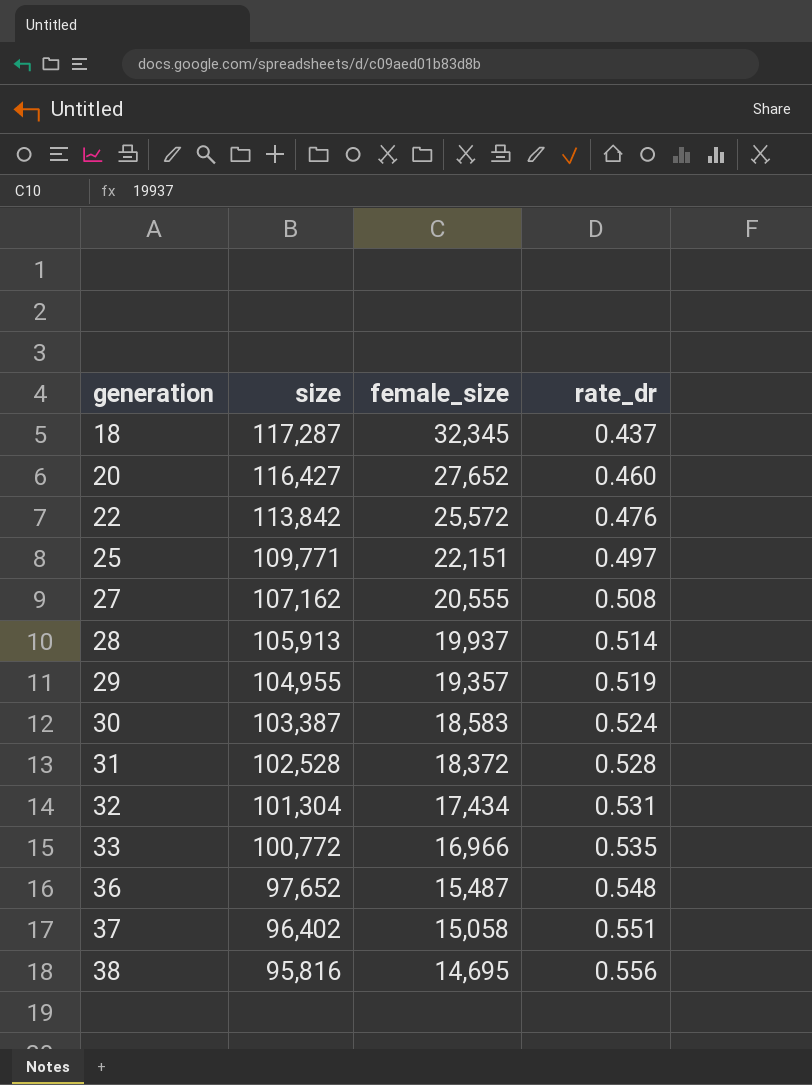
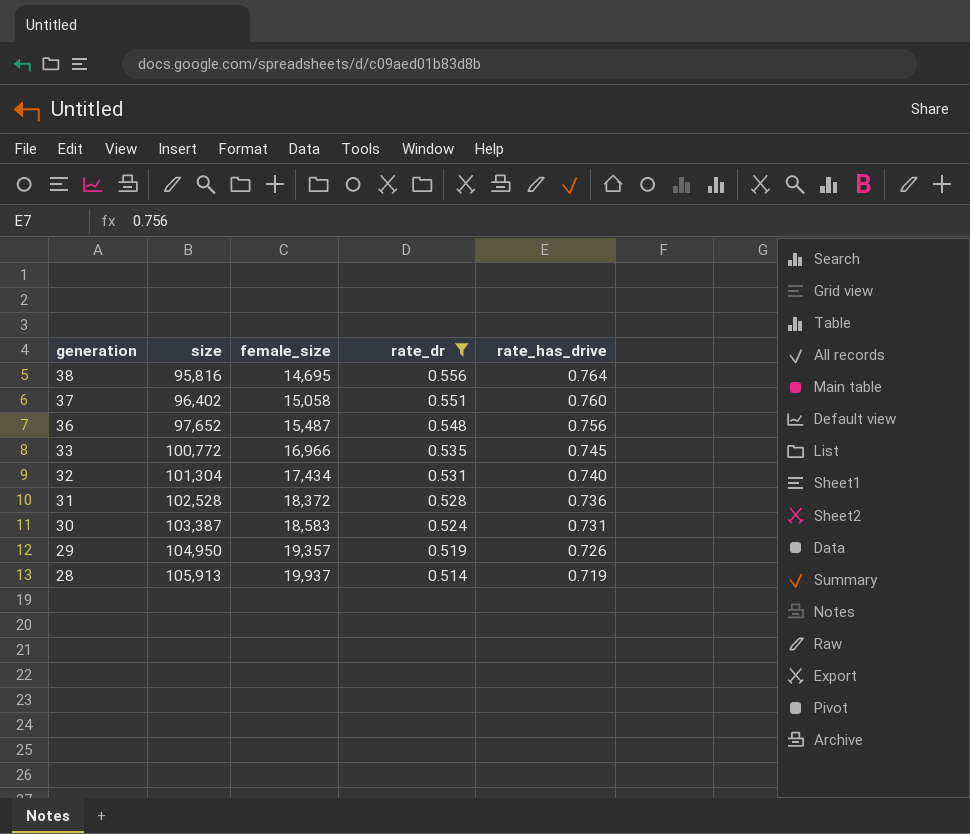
filter: none -> rate_dr >= 0.514
row order: generation ascending -> generation descending
column rate_has_drive | position: none -> 5
29 | size: 104,955 -> 104,950

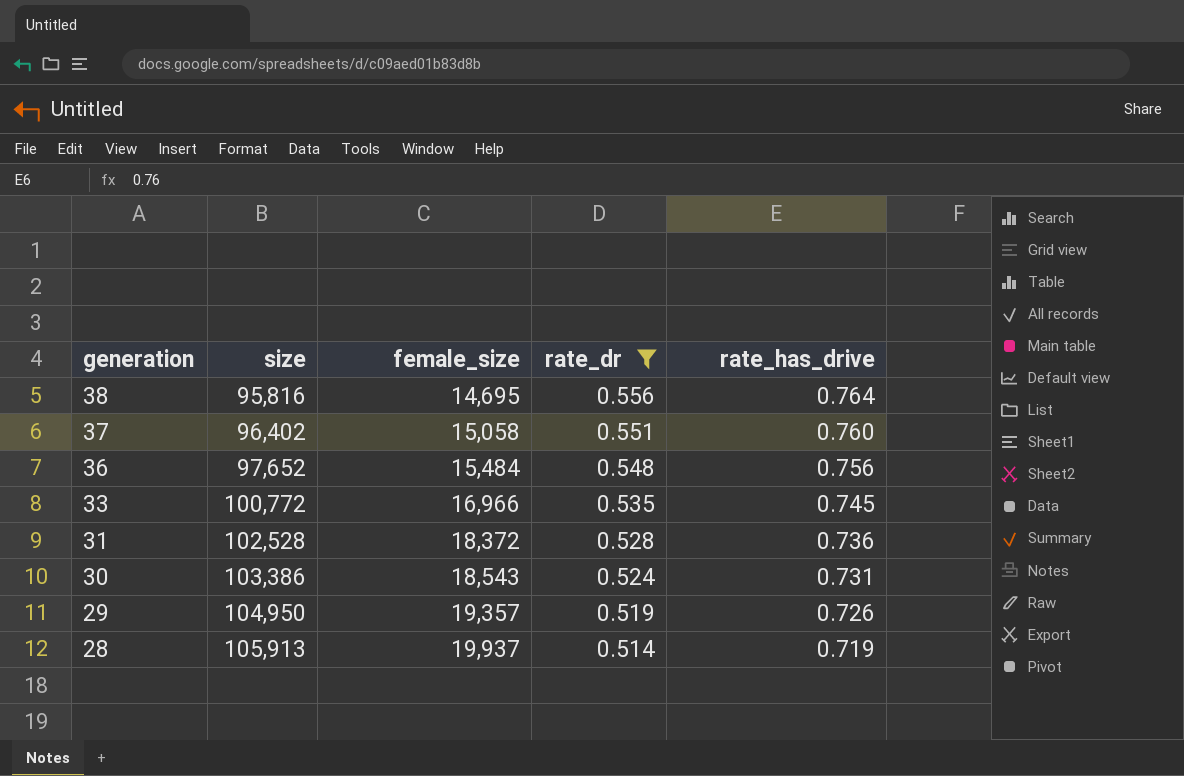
row 32: 101,304 | 17,434 | 0.531 | 0.740 -> none
36 | female_size: 15,487 -> 15,484
30 | size: 103,387 -> 103,386
30 | female_size: 18,583 -> 18,543

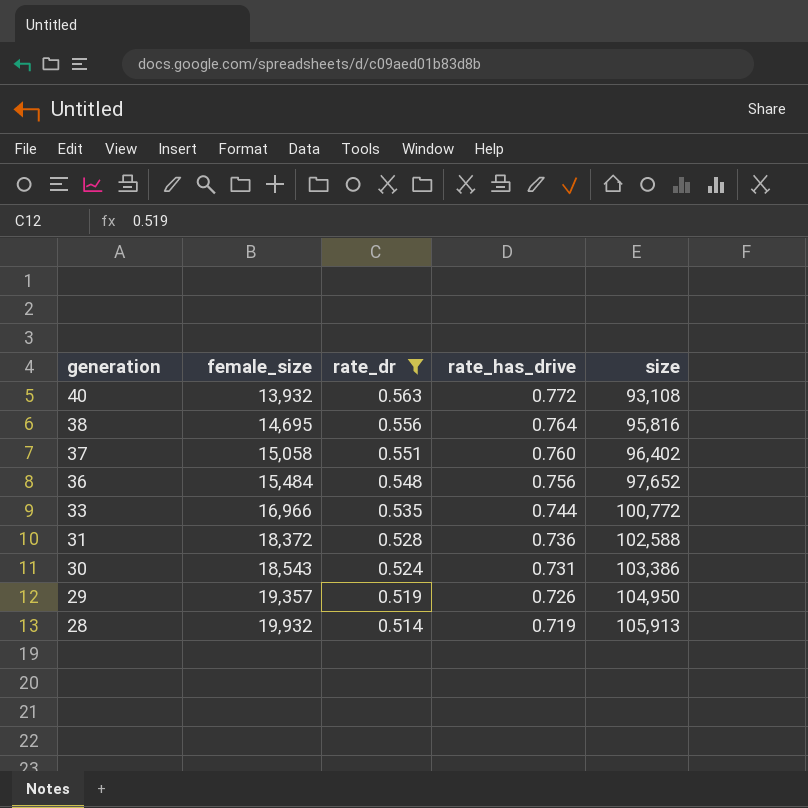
column size | position: 2 -> 5
row 40: none -> 13,932 | 0.563 | 0.772 | 93,108
33 | rate_has_drive: 0.745 -> 0.744
31 | size: 102,528 -> 102,588
28 | female_size: 19,937 -> 19,932

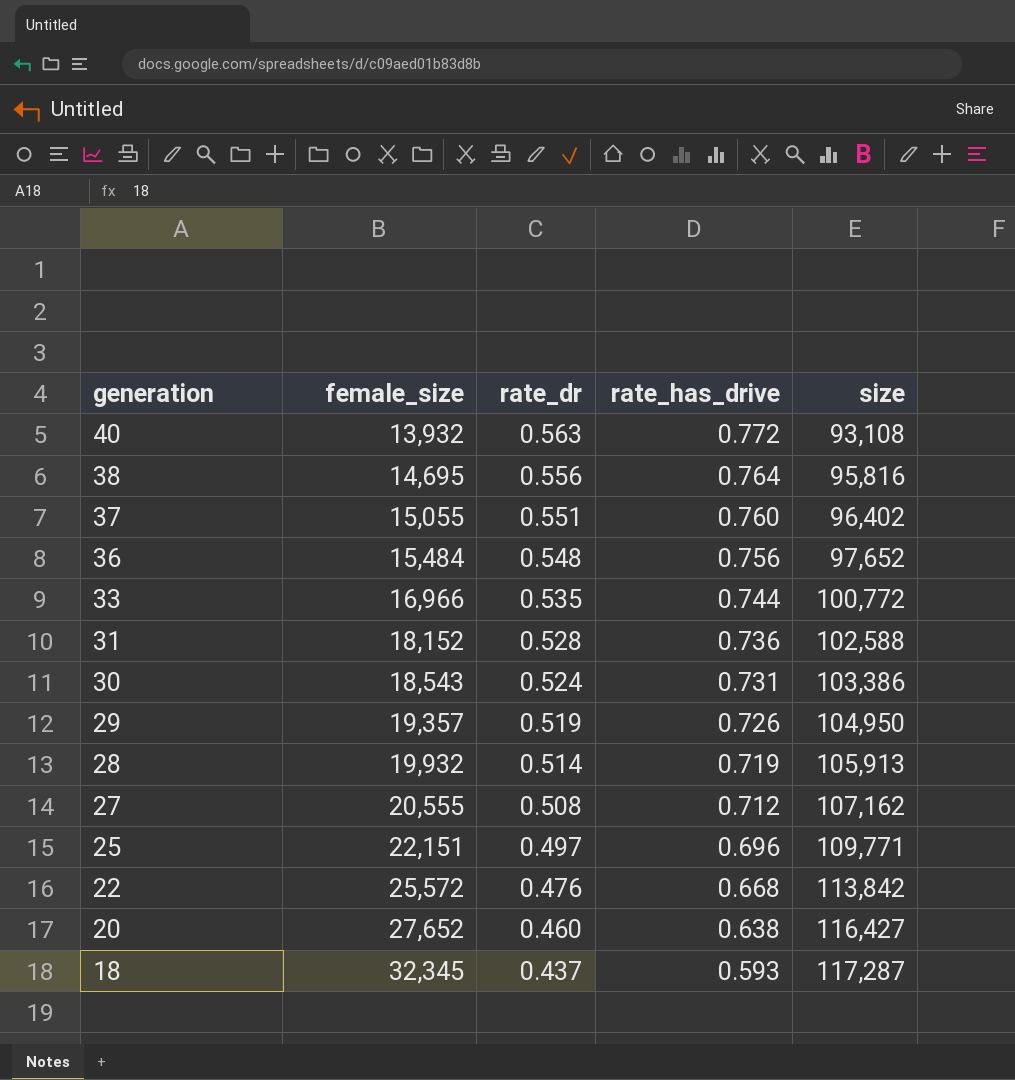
filter: rate_dr >= 0.514 -> none
37 | female_size: 15,058 -> 15,055
31 | female_size: 18,372 -> 18,152

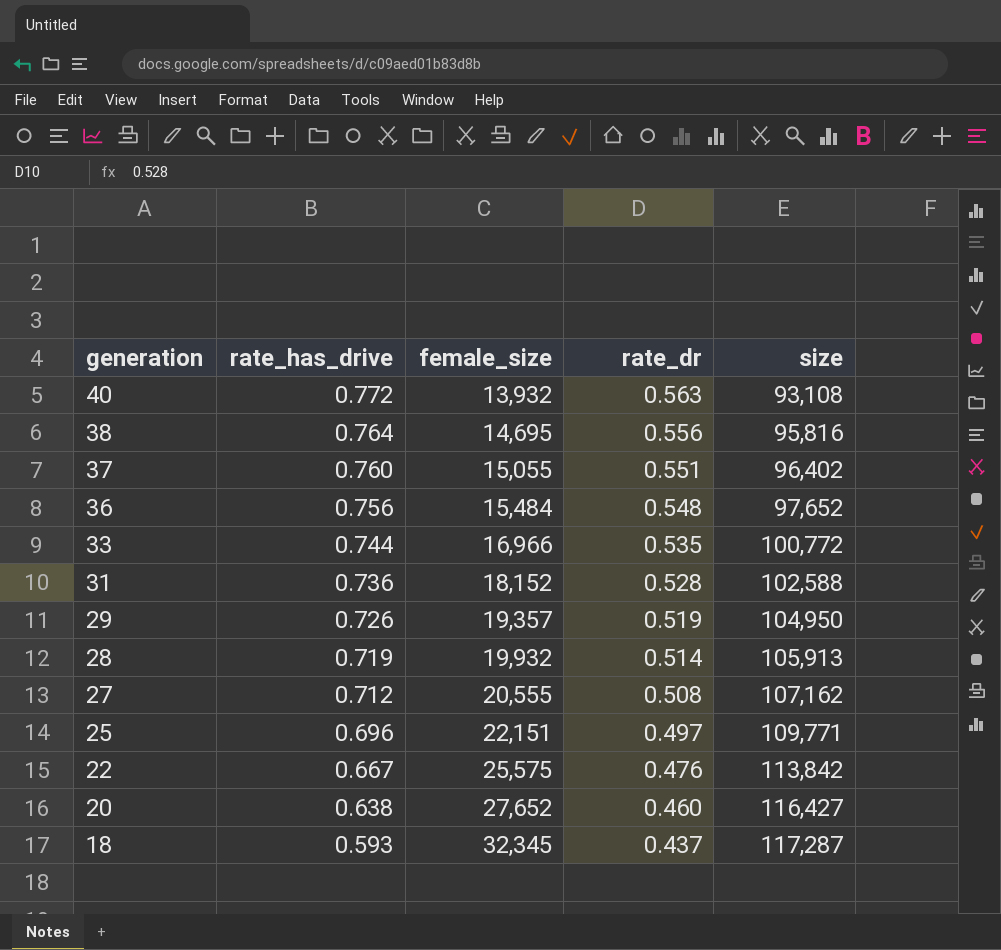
column rate_has_drive | position: 4 -> 2
row 30: 18,543 | 0.524 | 0.731 | 103,386 -> none
22 | rate_has_drive: 0.668 -> 0.667
22 | female_size: 25,572 -> 25,575

